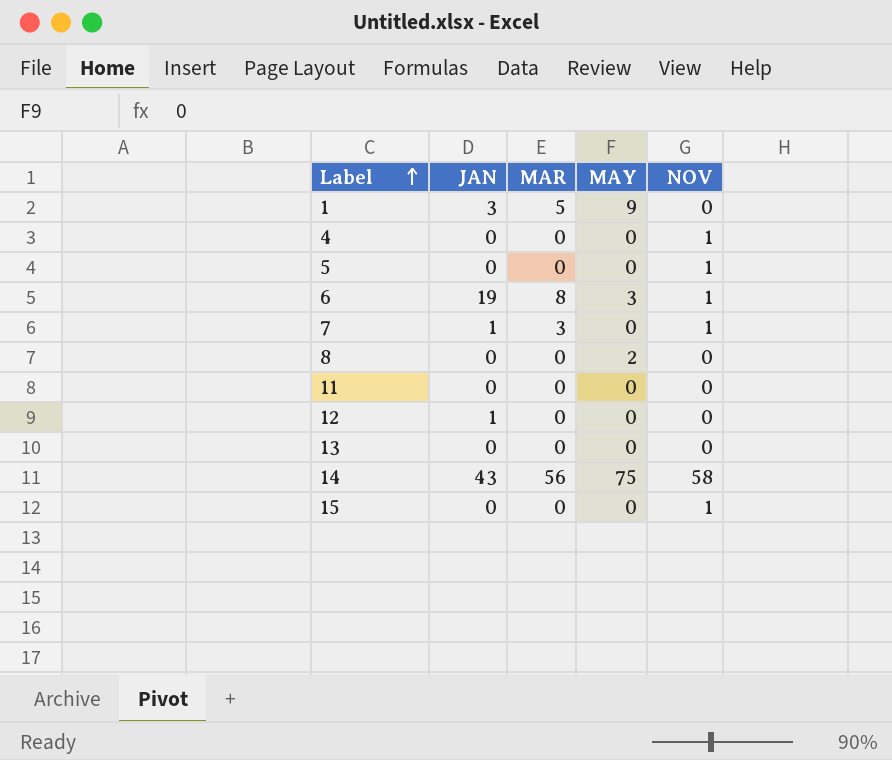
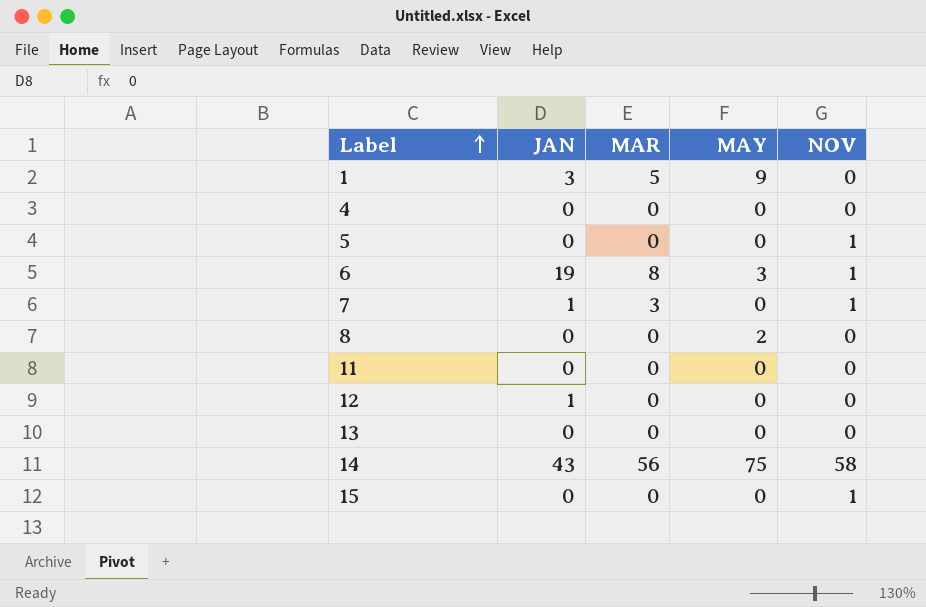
4 | NOV: 1 -> 0

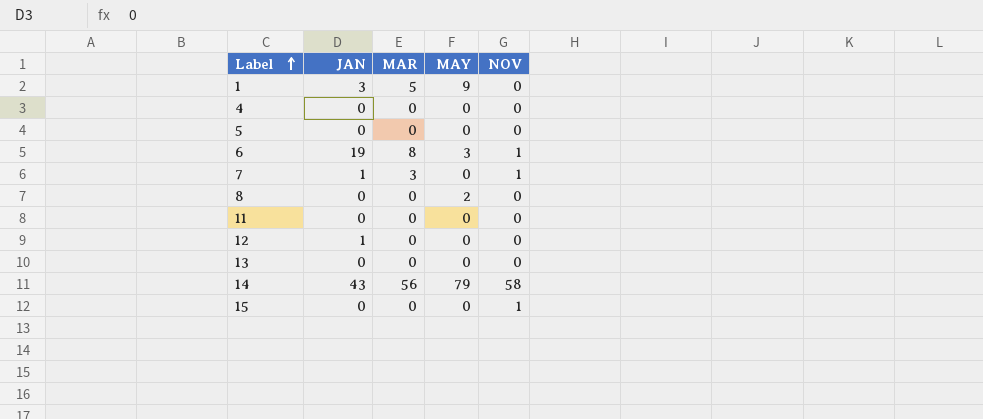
5 | NOV: 1 -> 0
14 | MAY: 75 -> 79

